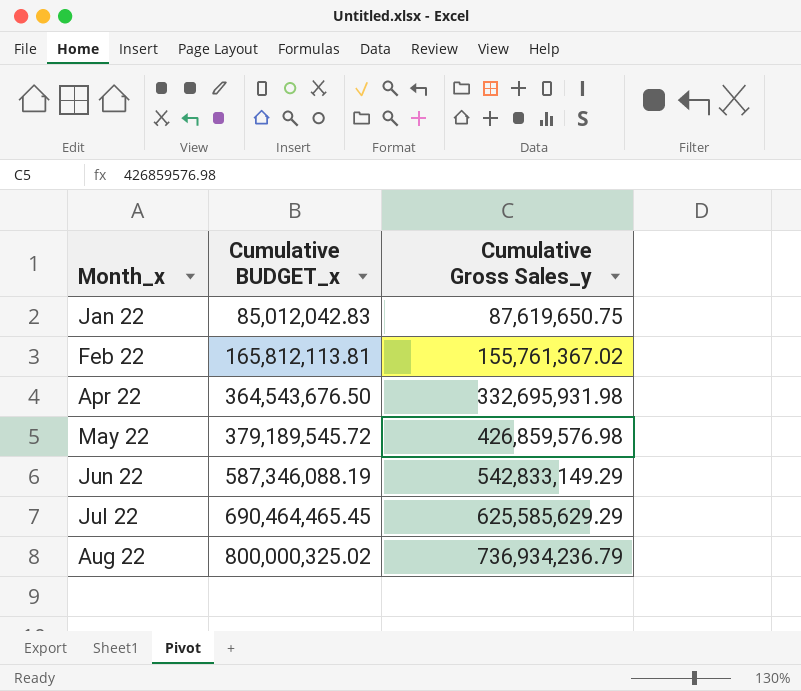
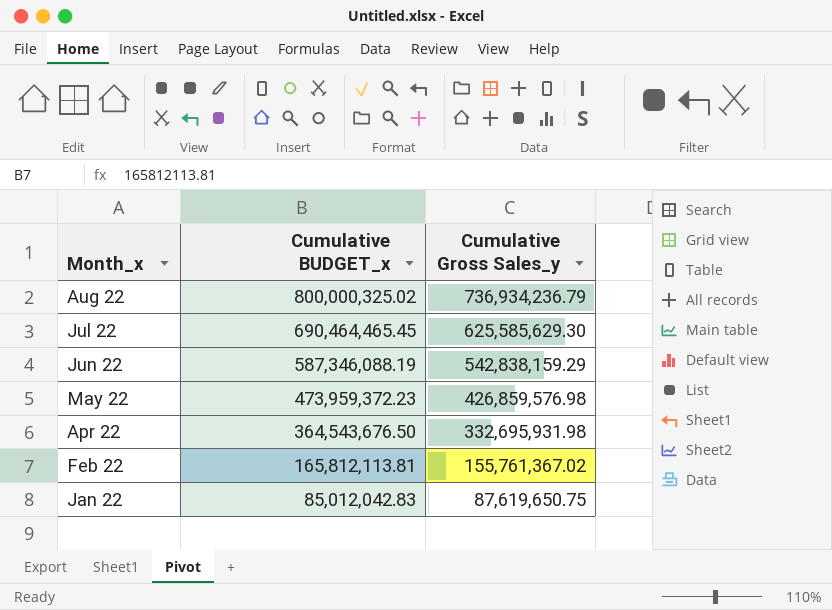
row order: Month_x ascending -> Month_x descending
Jul 22 | Cumulative Gross Sales_y: 625,585,629.29 -> 625,585,629.30
Jun 22 | Cumulative Gross Sales_y: 542,833,149.29 -> 542,838,159.29
May 22 | Cumulative BUDGET_x: 379,189,545.72 -> 473,959,372.23

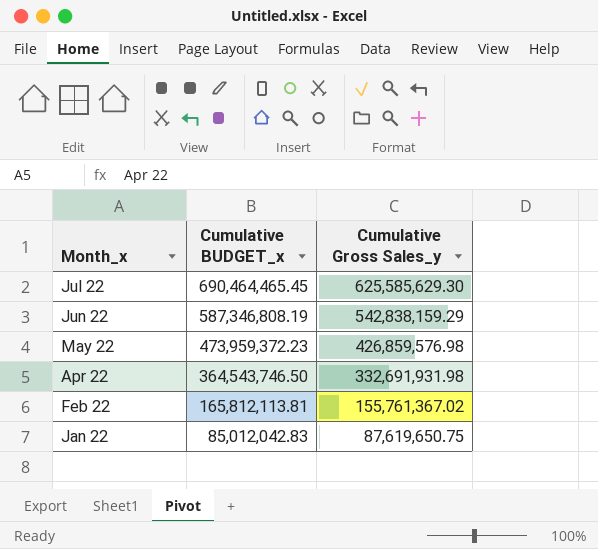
row Aug 22: 800,000,325.02 | 736,934,236.79 -> none
Jun 22 | Cumulative BUDGET_x: 587,346,088.19 -> 587,346,808.19
Apr 22 | Cumulative BUDGET_x: 364,543,676.50 -> 364,543,746.50
Apr 22 | Cumulative Gross Sales_y: 332,695,931.98 -> 332,691,931.98

